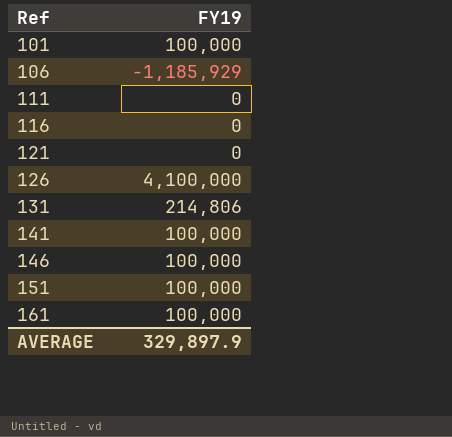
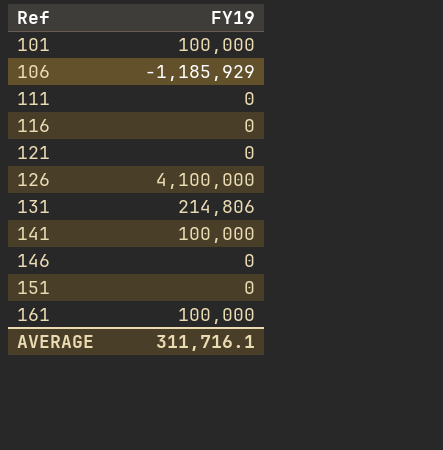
146 | FY19: 100,000 -> 0
151 | FY19: 100,000 -> 0
AVERAGE | FY19: 329,897.9 -> 311,716.1

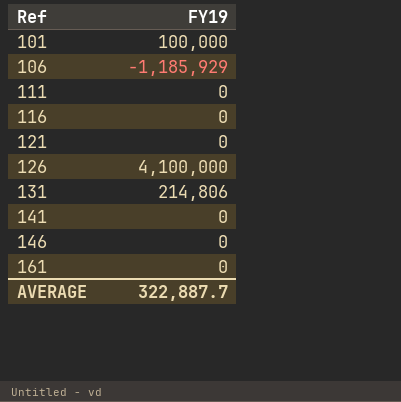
row 151: 0 -> none
141 | FY19: 100,000 -> 0
161 | FY19: 100,000 -> 0
AVERAGE | FY19: 311,716.1 -> 322,887.7

